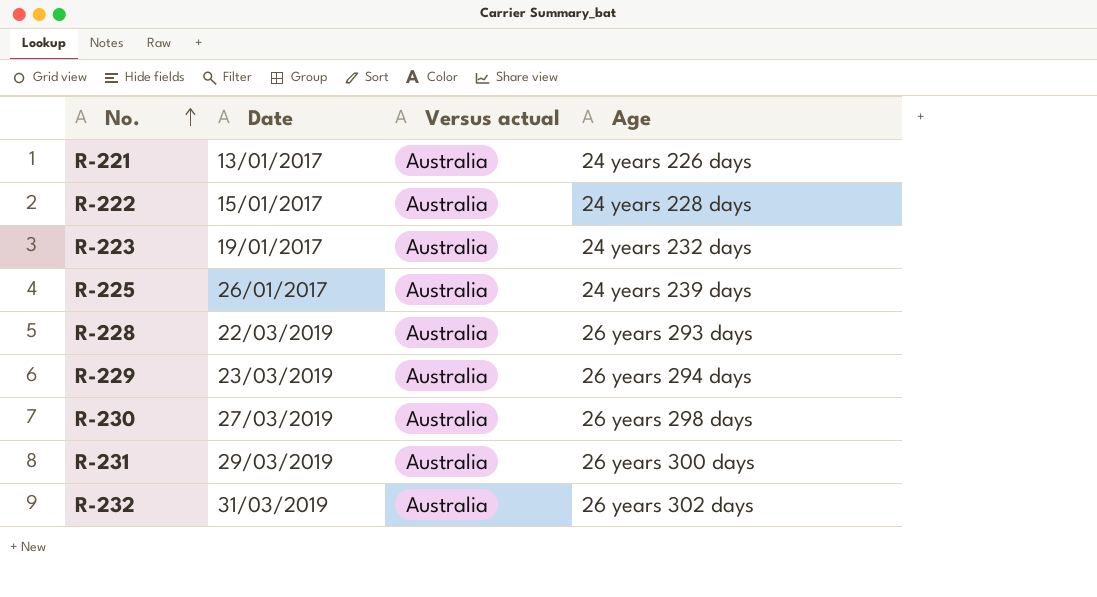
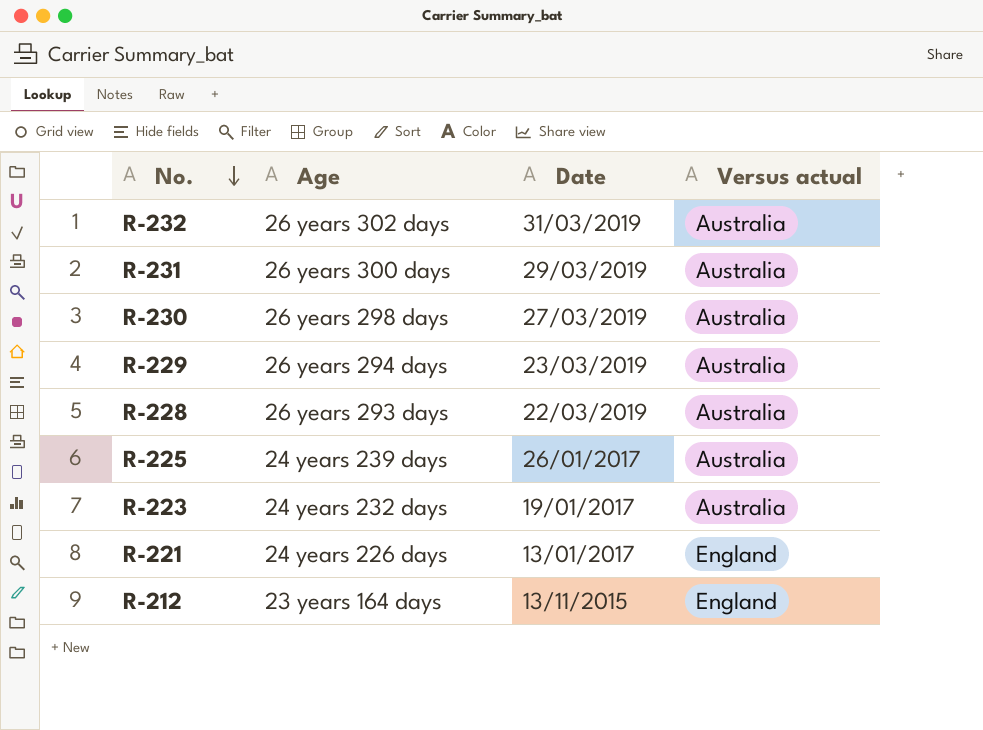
row order: No. ascending -> No. descending
column Age | position: 4 -> 2
row R-222: 15/01/2017 | Australia | 24 years 228 days -> none
R-221 | Versus actual: Australia -> England
row R-212: none -> 23 years 164 days | 13/11/2015 | England

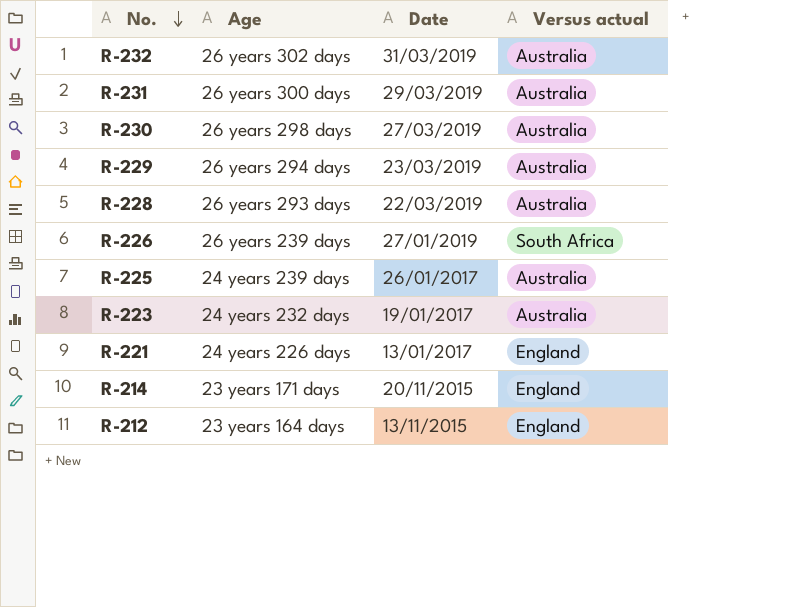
row R-226: none -> 26 years 239 days | 27/01/2019 | South Africa
row R-214: none -> 23 years 171 days | 20/11/2015 | England

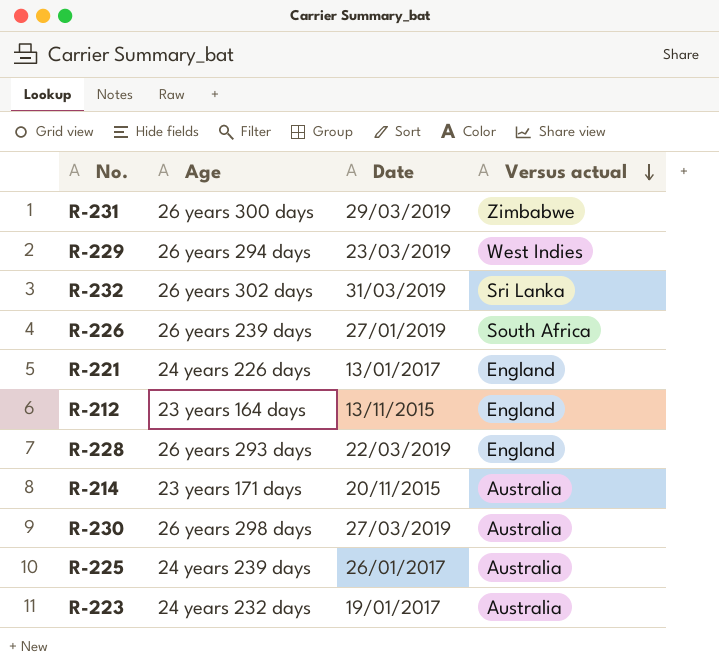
row order: No. descending -> Versus actual descending
R-231 | Versus actual: Australia -> Zimbabwe
R-229 | Versus actual: Australia -> West Indies
R-232 | Versus actual: Australia -> Sri Lanka
R-228 | Versus actual: Australia -> England
R-214 | Versus actual: England -> Australia

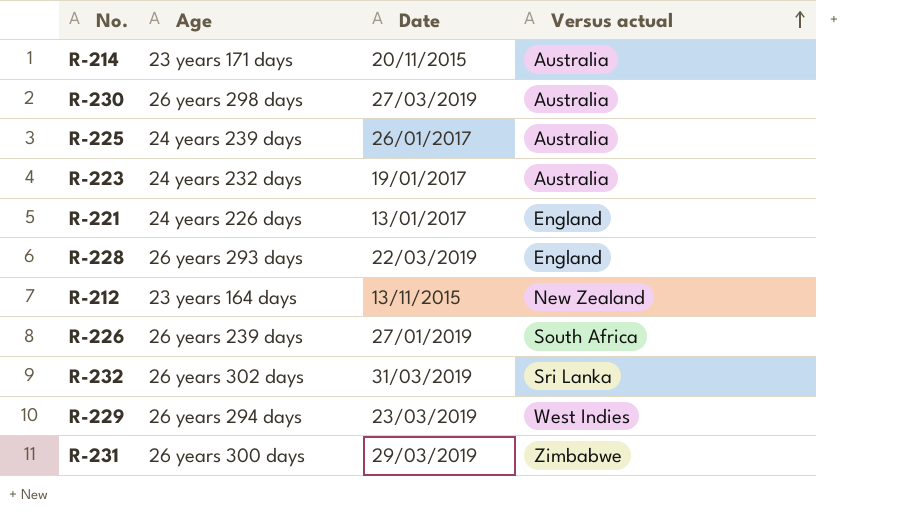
row order: Versus actual descending -> Versus actual ascending
R-212 | Versus actual: England -> New Zealand

